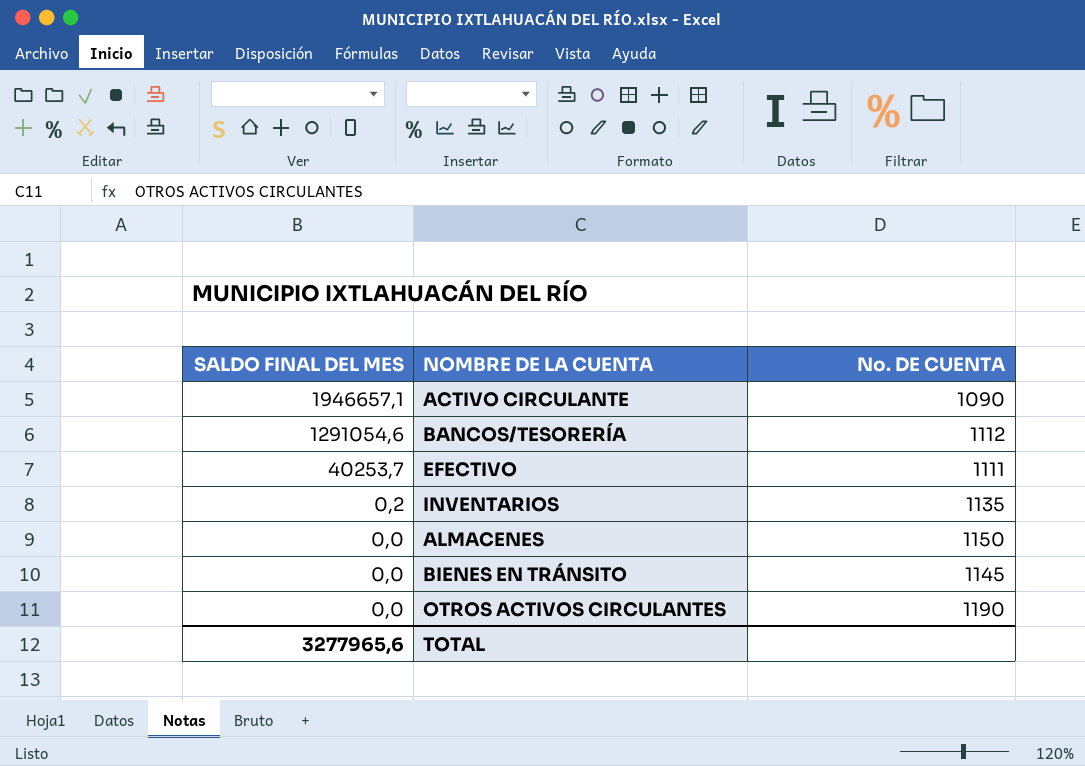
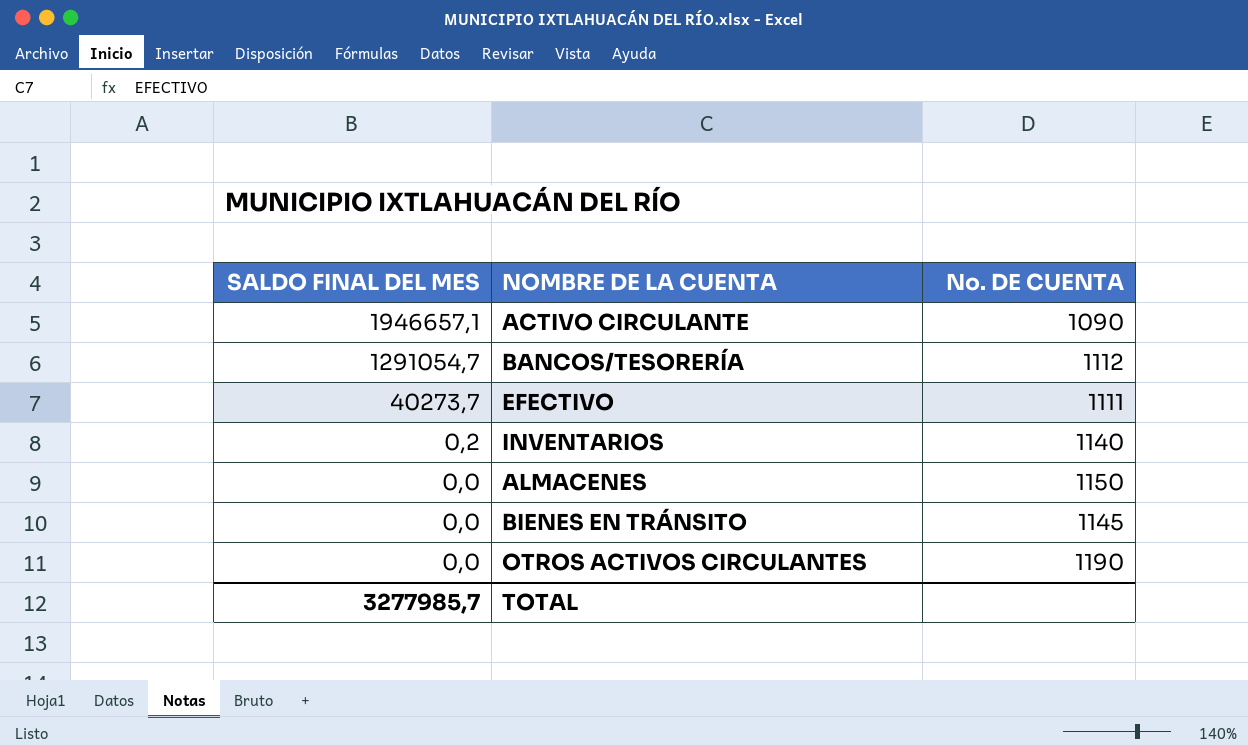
BANCOS/TESORERÍA | SALDO FINAL DEL MES: 1291054,6 -> 1291054,7
EFECTIVO | SALDO FINAL DEL MES: 40253,7 -> 40273,7
INVENTARIOS | No. DE CUENTA: 1135 -> 1140
TOTAL | SALDO FINAL DEL MES: 3277965,6 -> 3277985,7

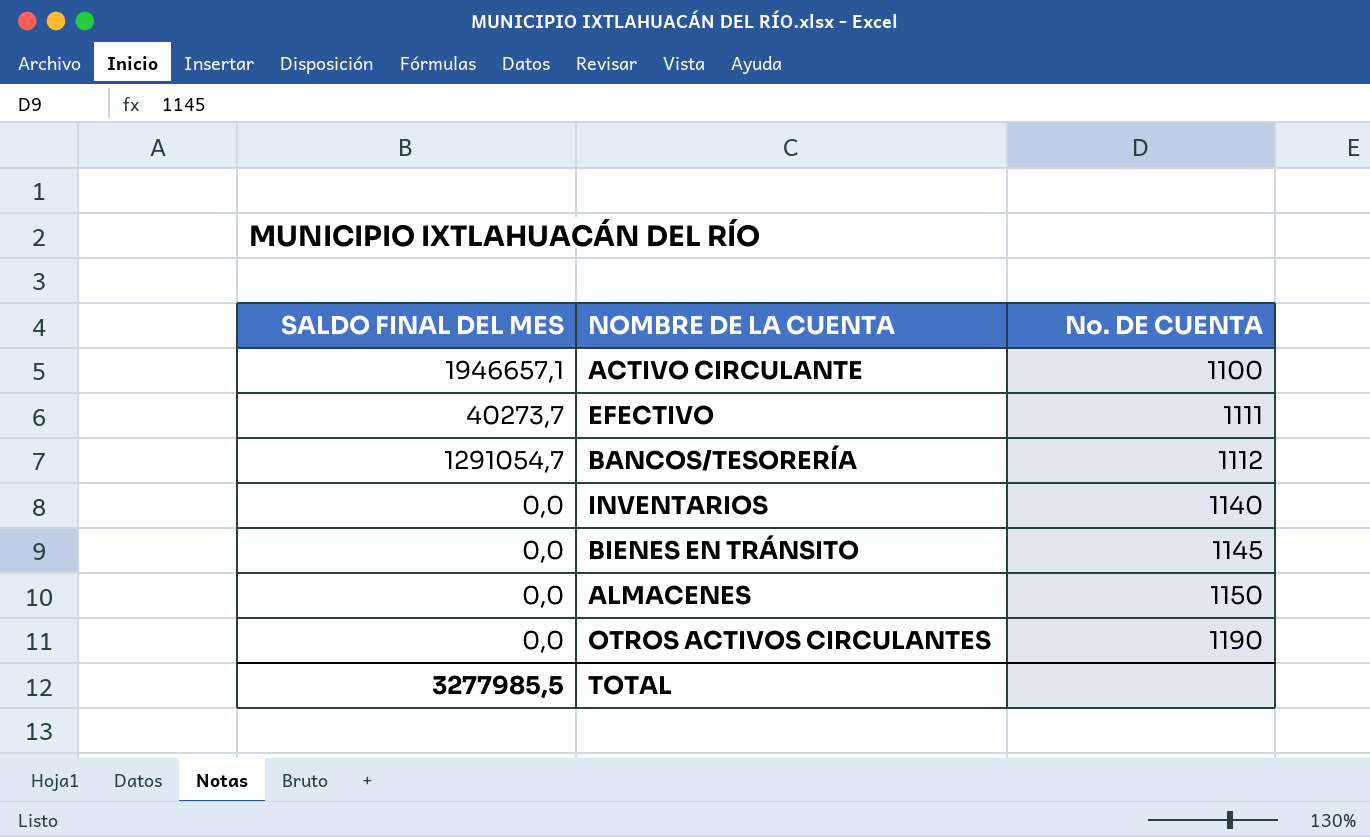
row order: SALDO FINAL DEL MES descending -> No. DE CUENTA ascending
ACTIVO CIRCULANTE | No. DE CUENTA: 1090 -> 1100
INVENTARIOS | SALDO FINAL DEL MES: 0,2 -> 0,0
TOTAL | SALDO FINAL DEL MES: 3277985,7 -> 3277985,5

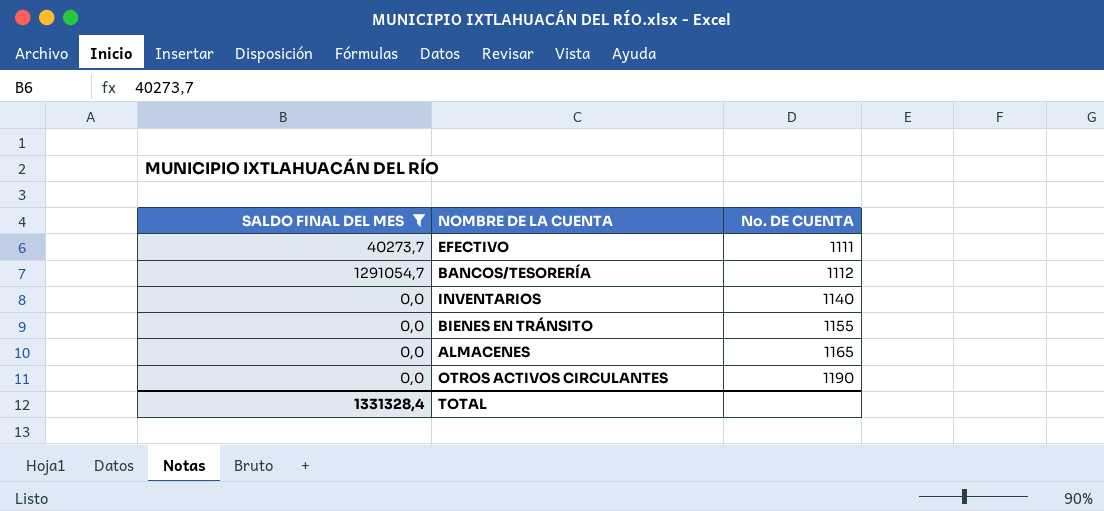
filter: none -> SALDO FINAL DEL MES != 1946657,1
BIENES EN TRÁNSITO | No. DE CUENTA: 1145 -> 1155
ALMACENES | No. DE CUENTA: 1150 -> 1165
TOTAL | SALDO FINAL DEL MES: 3277985,5 -> 1331328,4

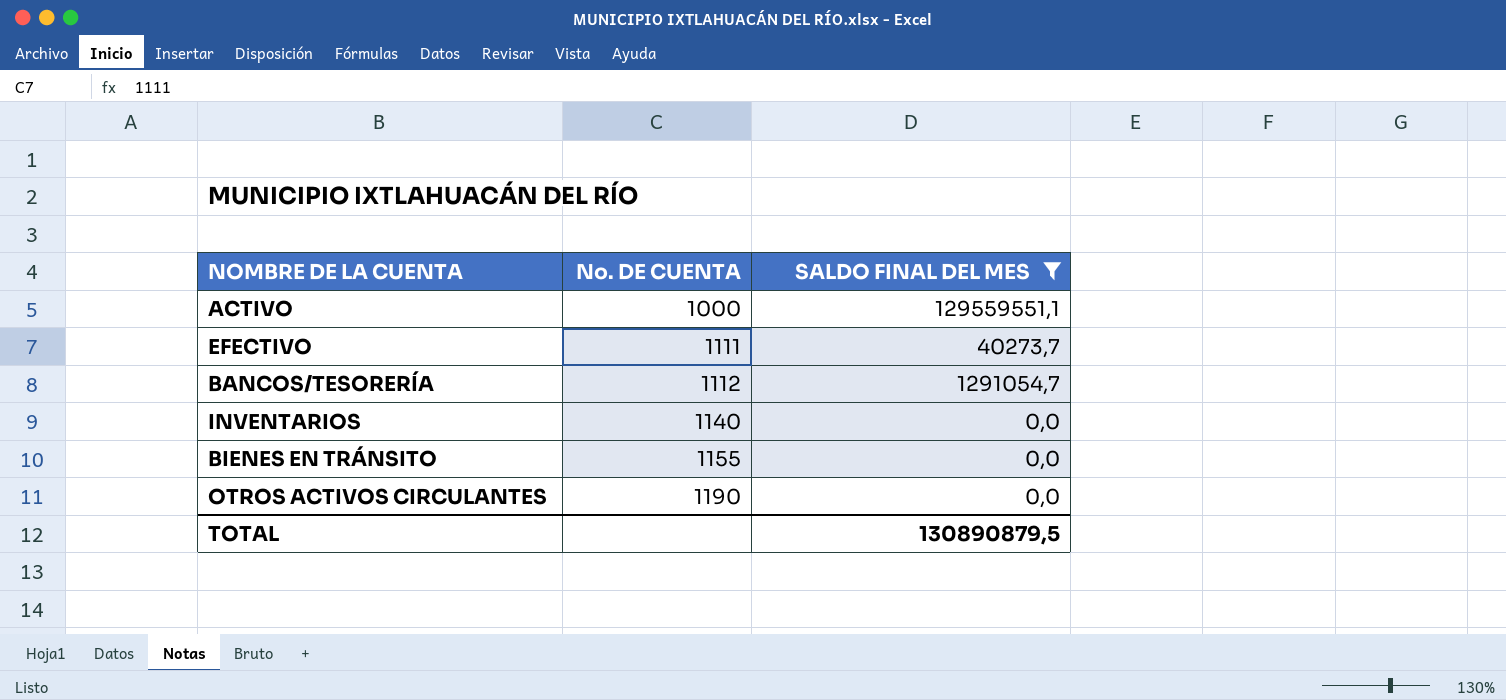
column SALDO FINAL DEL MES | position: 1 -> 3
row ALMACENES: 0,0 | 1165 -> none
row ACTIVO: none -> 1000 | 129559551,1
TOTAL | SALDO FINAL DEL MES: 1331328,4 -> 130890879,5

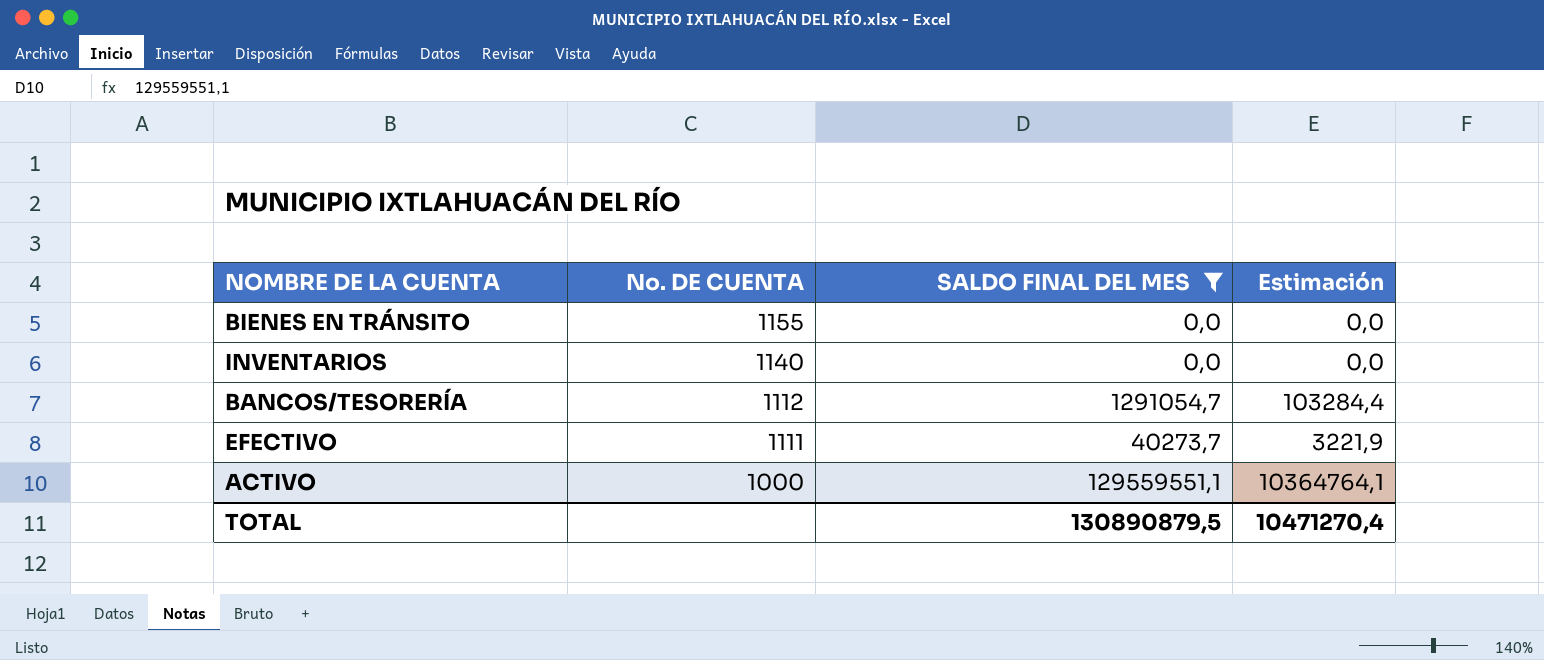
row order: No. DE CUENTA ascending -> No. DE CUENTA descending
column Estimación | formula: none -> [SALDO FINAL DEL MES] * 0,08
row OTROS ACTIVOS CIRCULANTES: 1190 | 0,0 -> none

